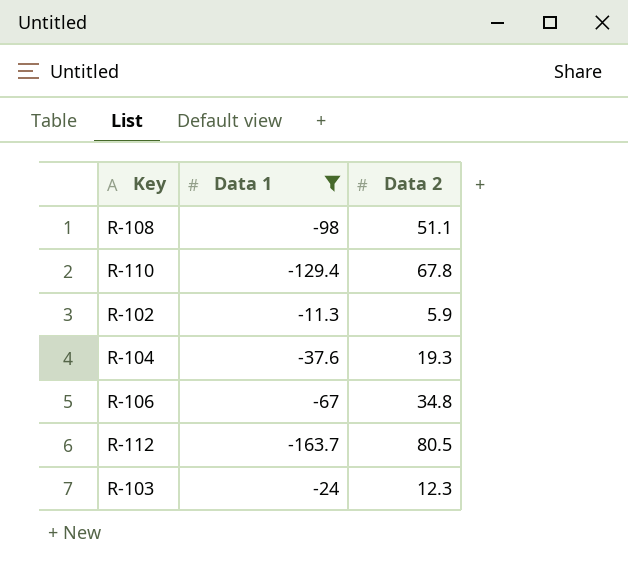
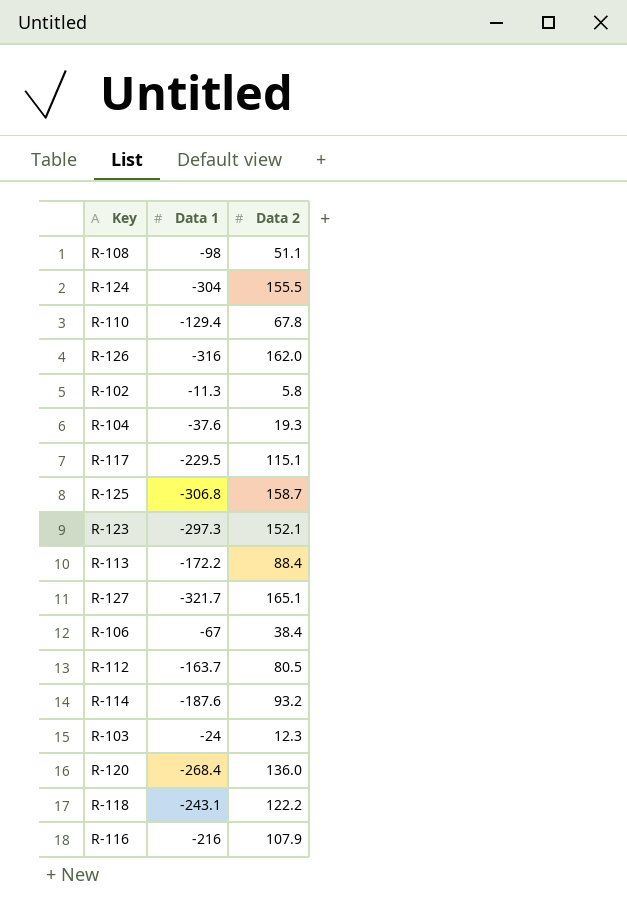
filter: Data 1 >= -163.7 -> none
R-102 | Data 2: 5.9 -> 5.8
R-106 | Data 2: 34.8 -> 38.4

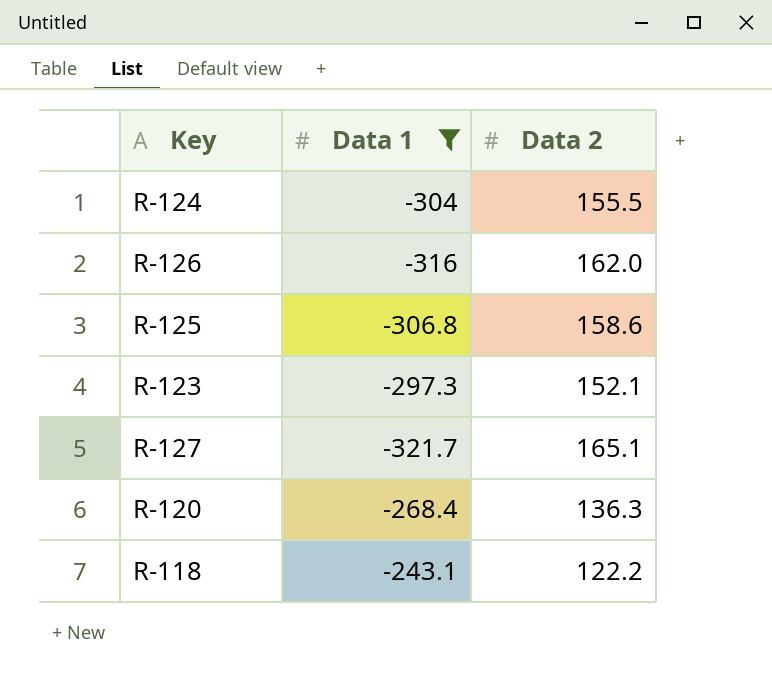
filter: none -> Data 1 <= -243.1
R-125 | Data 2: 158.7 -> 158.6
R-120 | Data 2: 136.0 -> 136.3

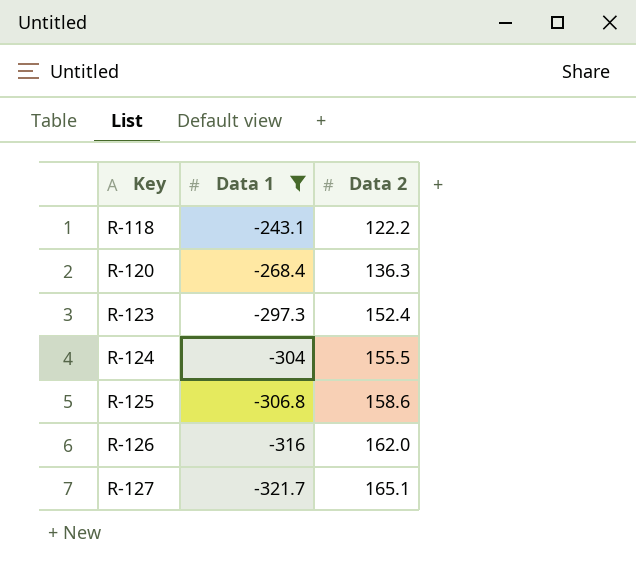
row order: none -> Key ascending
R-123 | Data 2: 152.1 -> 152.4

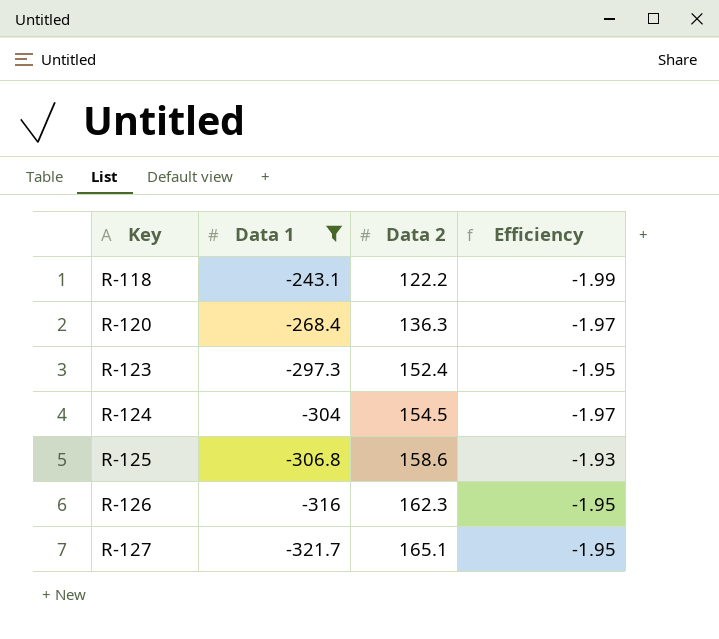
column Efficiency | formula: none -> [Data 1] / [Data 2]
R-124 | Data 2: 155.5 -> 154.5
R-126 | Data 2: 162.0 -> 162.3

